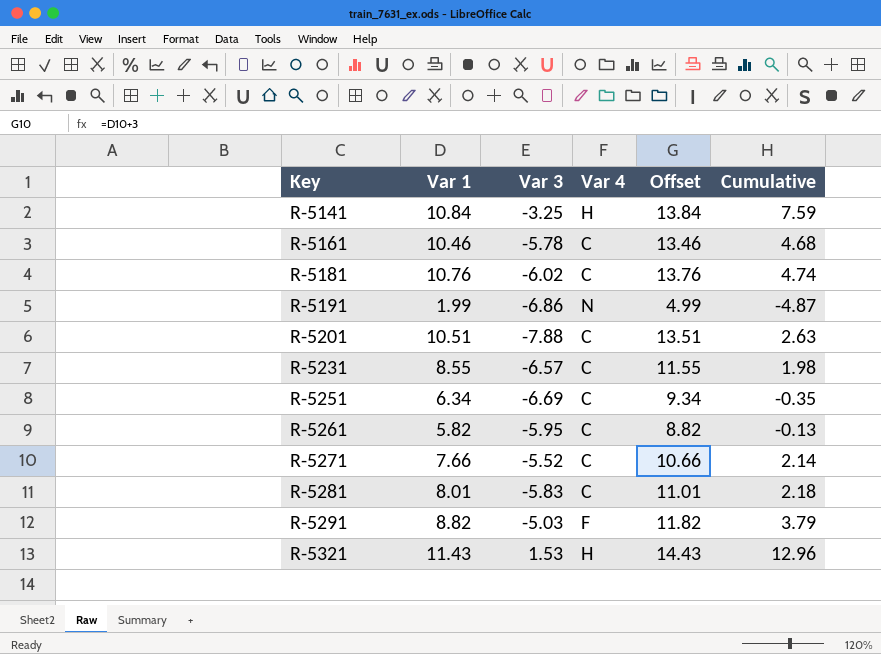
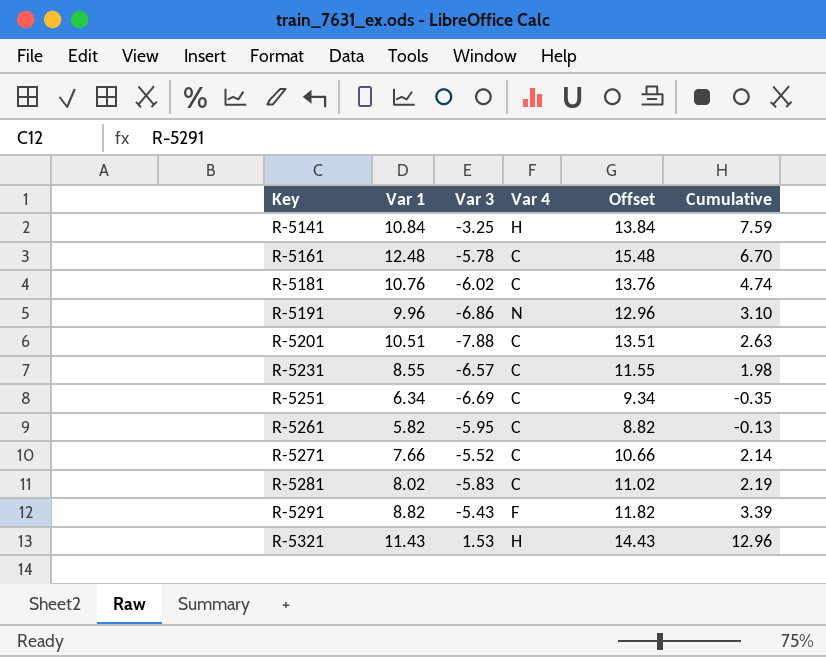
R-5161 | Var 1: 10.46 -> 12.48
R-5161 | Offset: 13.46 -> 15.48
R-5161 | Cumulative: 4.68 -> 6.70
R-5191 | Var 1: 1.99 -> 9.96
R-5191 | Offset: 4.99 -> 12.96
R-5191 | Cumulative: -4.87 -> 3.10
R-5281 | Var 1: 8.01 -> 8.02
R-5281 | Offset: 11.01 -> 11.02
R-5281 | Cumulative: 2.18 -> 2.19
R-5291 | Var 3: -5.03 -> -5.43
R-5291 | Cumulative: 3.79 -> 3.39

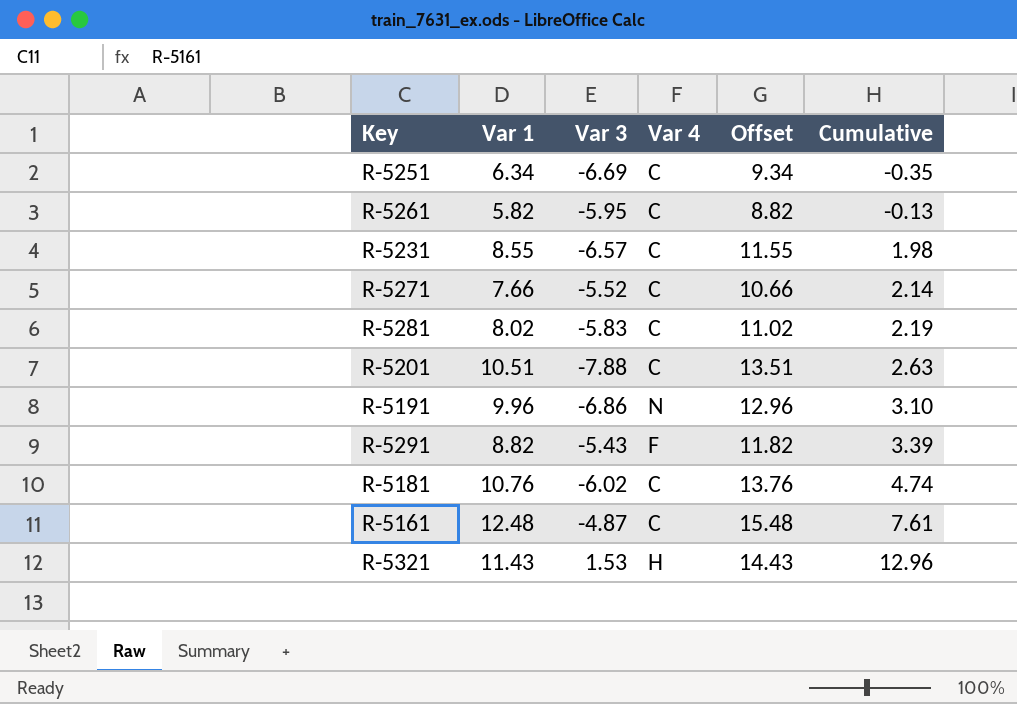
row order: Key ascending -> Cumulative ascending
row R-5141: 10.84 | -3.25 | H | 13.84 | 7.59 -> none
R-5161 | Var 3: -5.78 -> -4.87
R-5161 | Cumulative: 6.70 -> 7.61

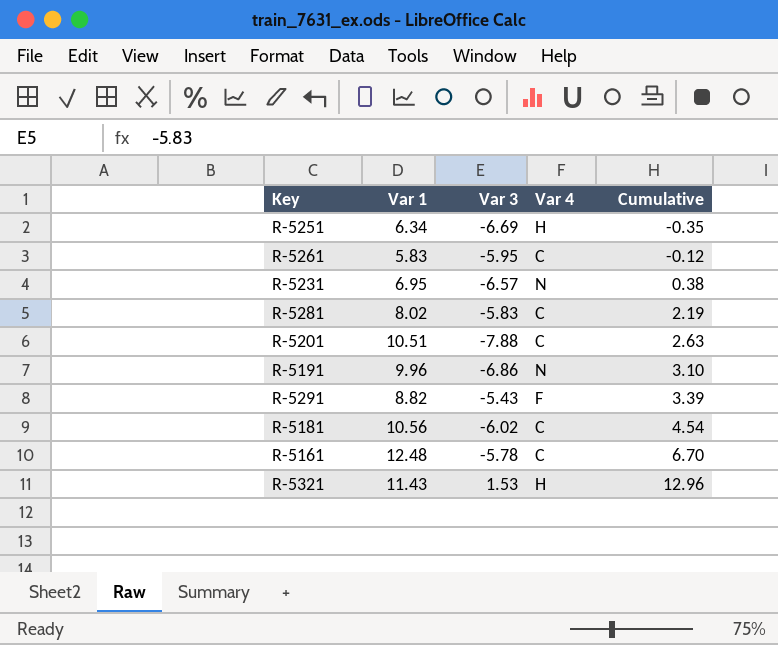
column Offset | formula: [Var 1] + 3 -> none
row R-5271: 7.66 | -5.52 | C | 10.66 | 2.14 -> none
R-5251 | Var 4: C -> H
R-5261 | Var 1: 5.82 -> 5.83
R-5261 | Cumulative: -0.13 -> -0.12
R-5231 | Var 1: 8.55 -> 6.95
R-5231 | Var 4: C -> N
R-5231 | Cumulative: 1.98 -> 0.38
R-5181 | Var 1: 10.76 -> 10.56
R-5181 | Cumulative: 4.74 -> 4.54
R-5161 | Var 3: -4.87 -> -5.78
R-5161 | Cumulative: 7.61 -> 6.70

